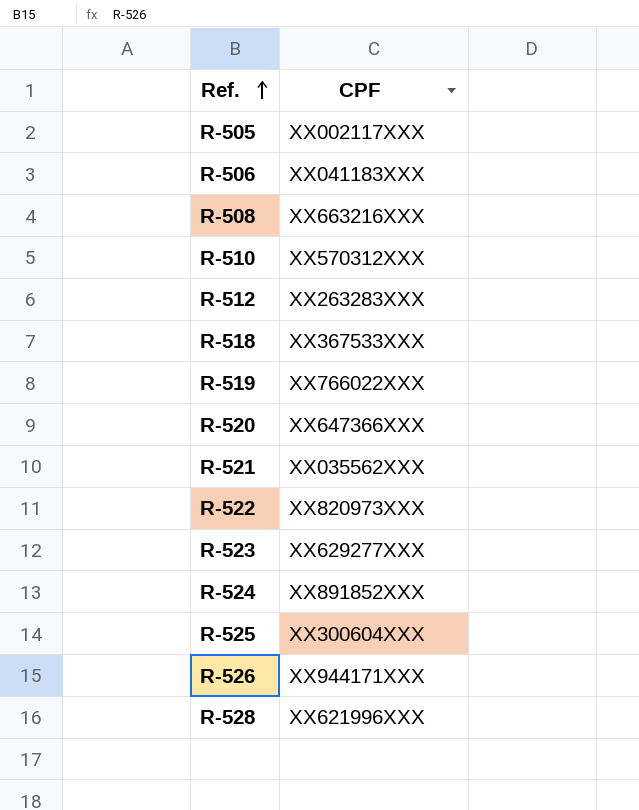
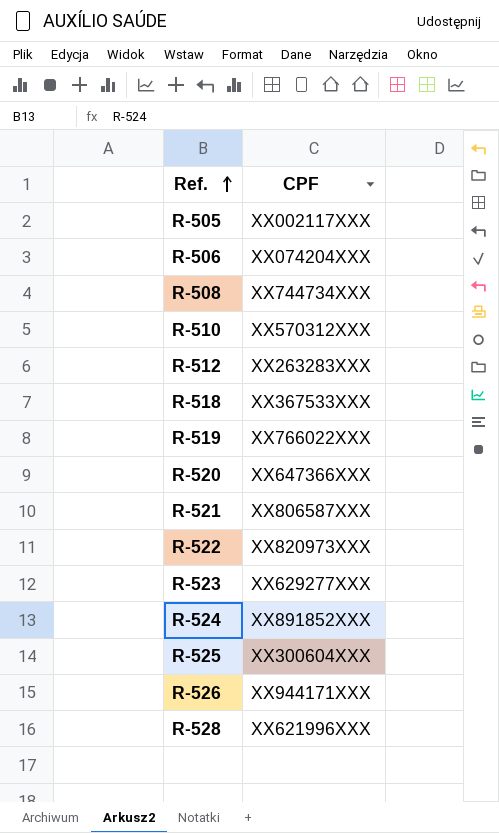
R-506 | CPF: XX041183XXX -> XX074204XXX
R-508 | CPF: XX663216XXX -> XX744734XXX
R-521 | CPF: XX035562XXX -> XX806587XXX

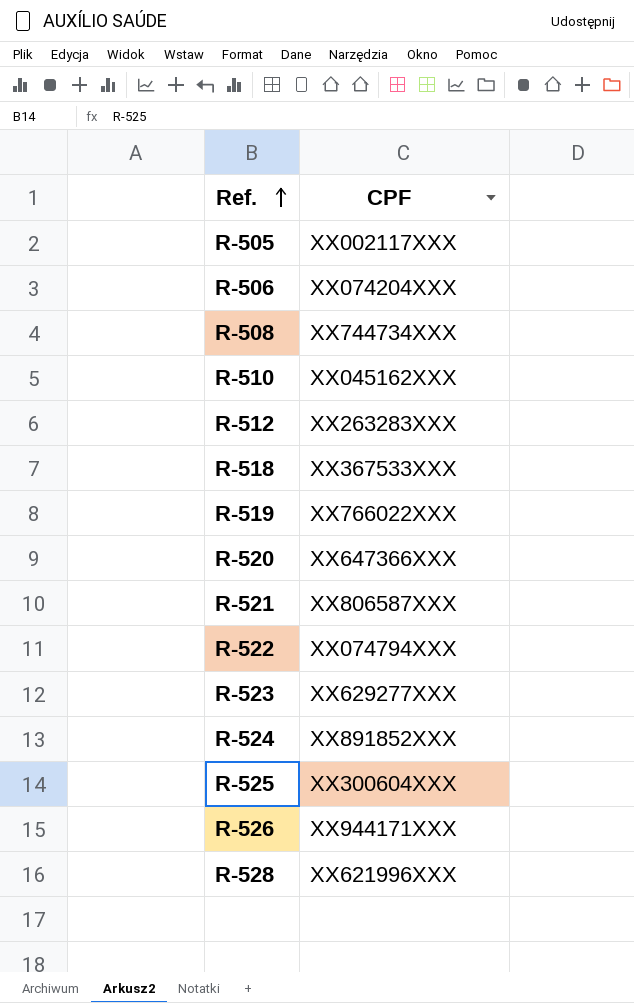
R-510 | CPF: XX570312XXX -> XX045162XXX
R-522 | CPF: XX820973XXX -> XX074794XXX

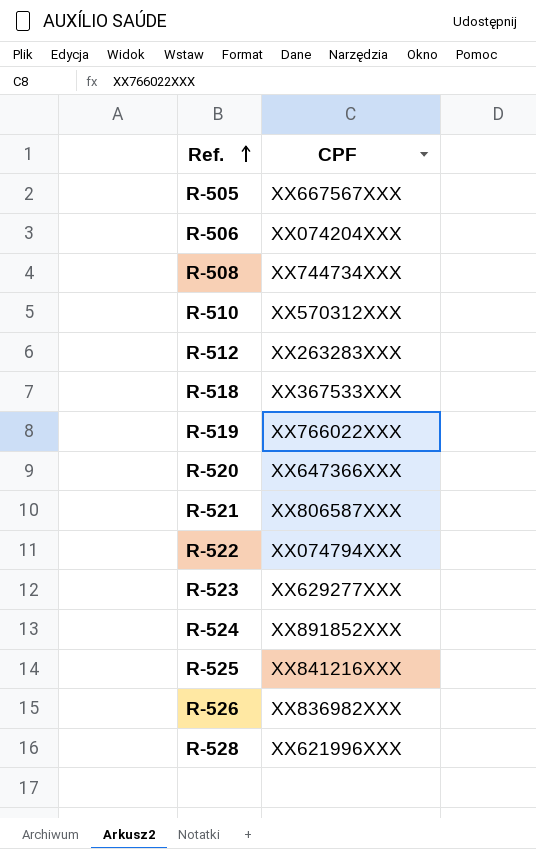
R-505 | CPF: XX002117XXX -> XX667567XXX
R-510 | CPF: XX045162XXX -> XX570312XXX
R-525 | CPF: XX300604XXX -> XX841216XXX
R-526 | CPF: XX944171XXX -> XX836982XXX

